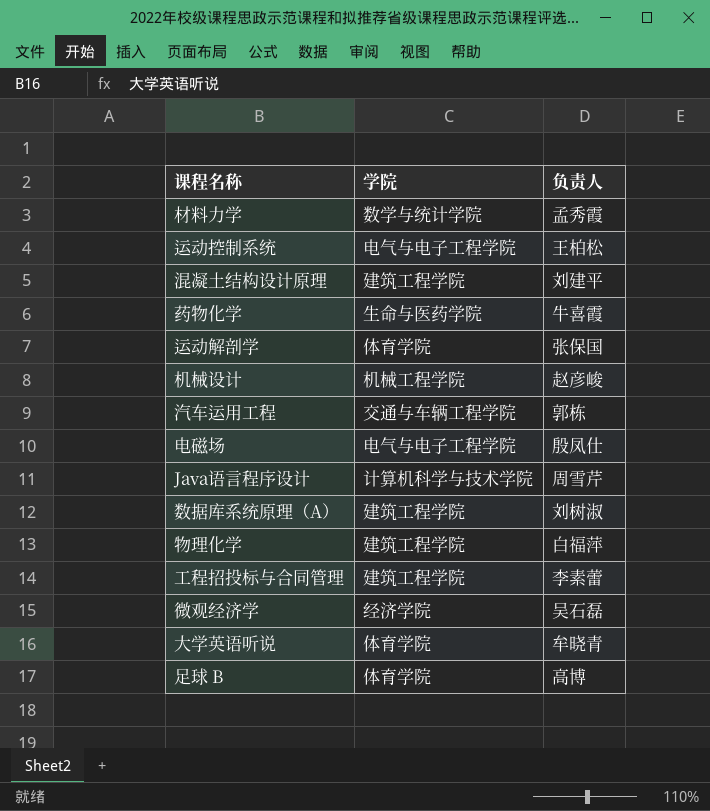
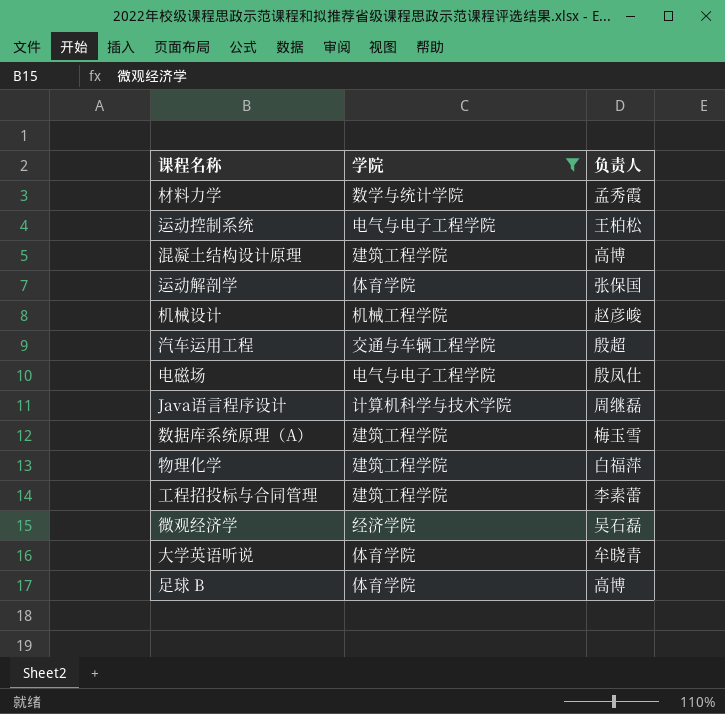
filter: none -> 学院 != 生命与医药学院
混凝土结构设计原理 | 负责人: 刘建平 -> 高博
汽车运用工程 | 负责人: 郭栋 -> 殷超
Java语言程序设计 | 负责人: 周雪芹 -> 周继磊
数据库系统原理（A） | 负责人: 刘树淑 -> 梅玉雪

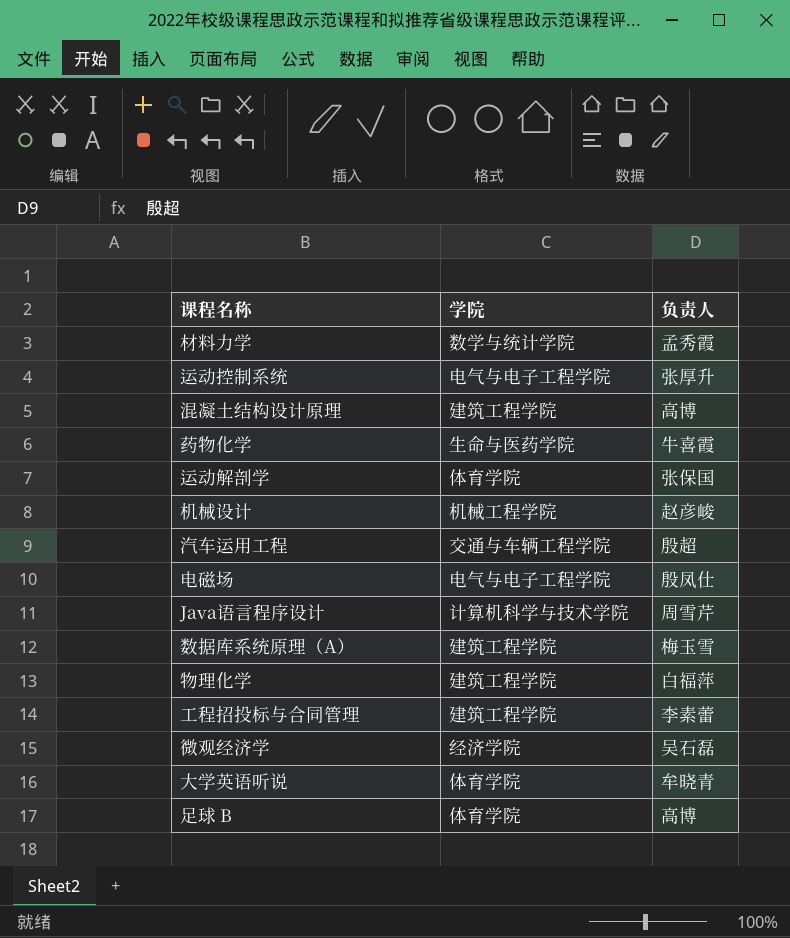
filter: 学院 != 生命与医药学院 -> none
运动控制系统 | 负责人: 王柏松 -> 张厚升
Java语言程序设计 | 负责人: 周继磊 -> 周雪芹

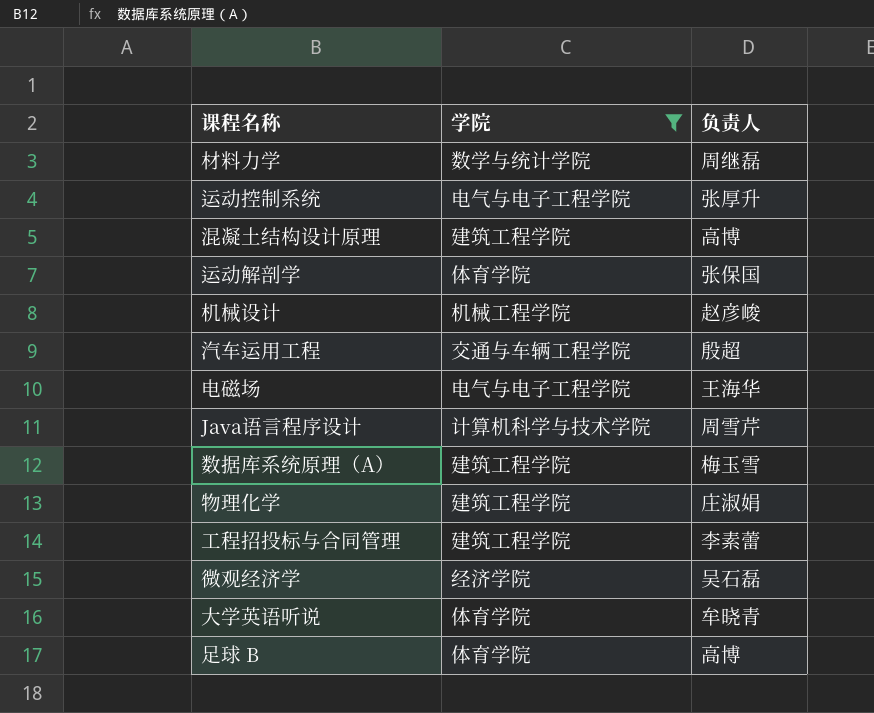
filter: none -> 学院 != 生命与医药学院
材料力学 | 负责人: 孟秀霞 -> 周继磊
电磁场 | 负责人: 殷凤仕 -> 王海华
物理化学 | 负责人: 白福萍 -> 庄淑娟

